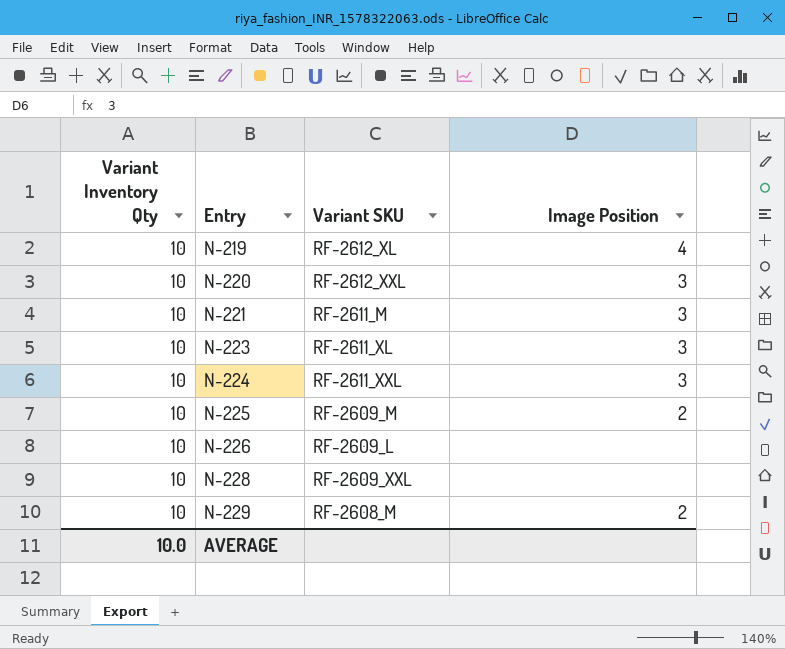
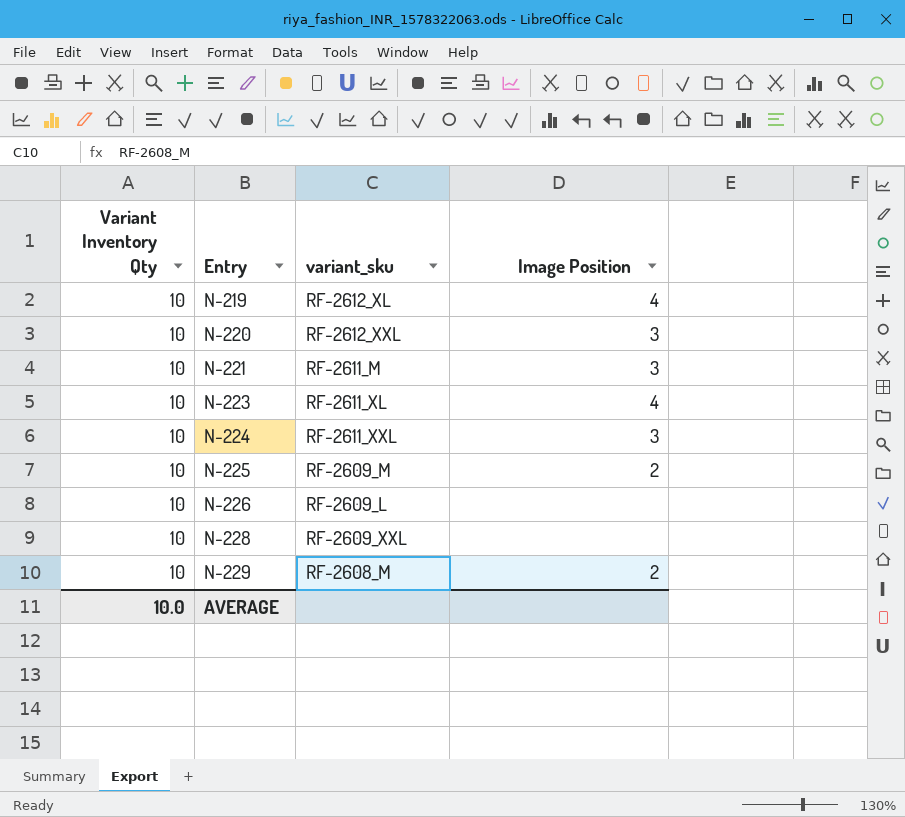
column name: Variant SKU -> variant_sku
N-223 | Image Position: 3 -> 4

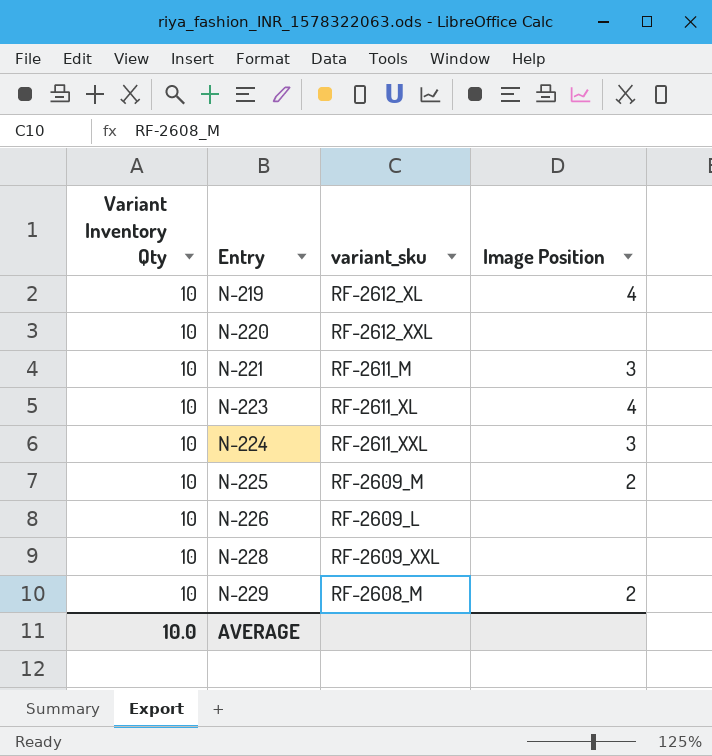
N-220 | Image Position: 3 -> none

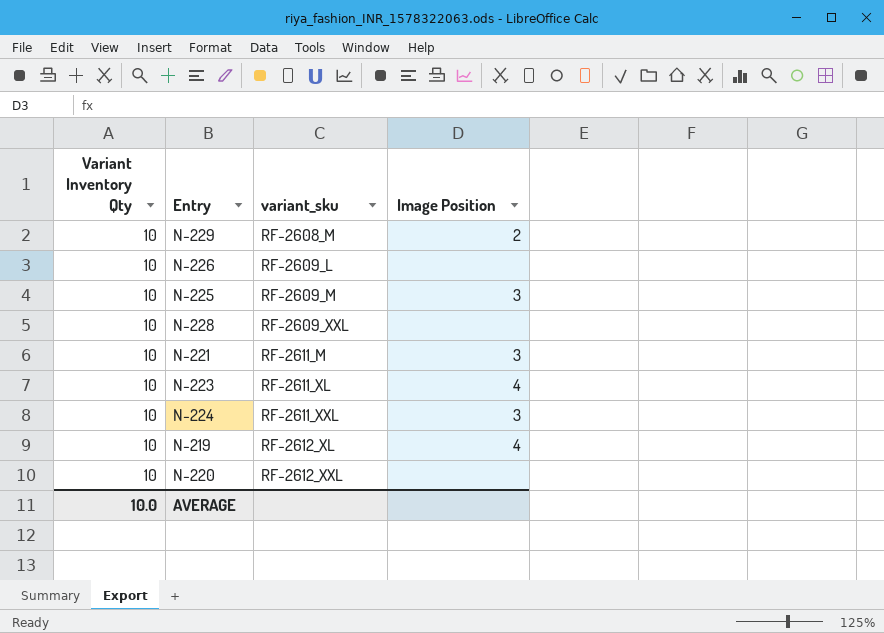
row order: Entry ascending -> variant_sku ascending
N-225 | Image Position: 2 -> 3

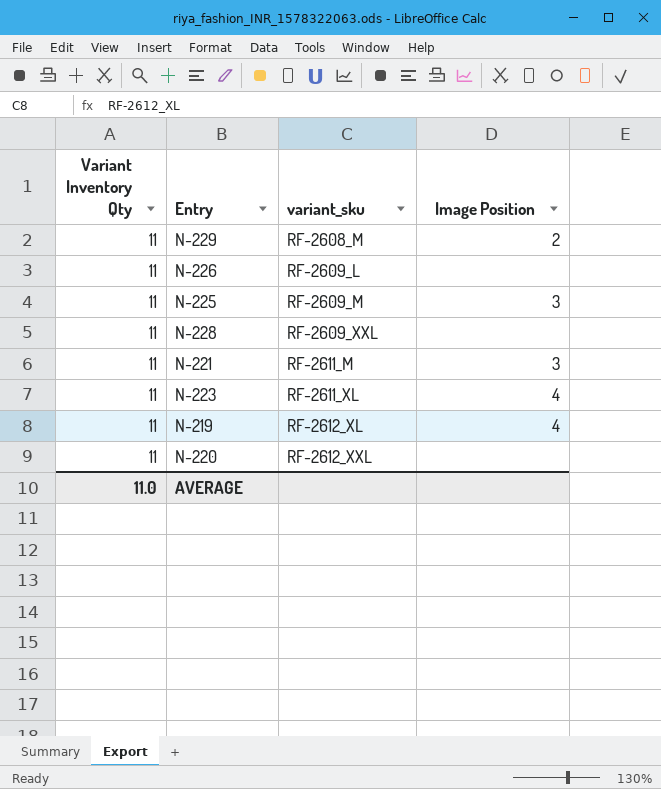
row N-224: 10 | RF-2611_XXL | 3 -> none
N-229 | Variant Inventory Qty: 10 -> 11
N-226 | Variant Inventory Qty: 10 -> 11
N-225 | Variant Inventory Qty: 10 -> 11
N-228 | Variant Inventory Qty: 10 -> 11
N-221 | Variant Inventory Qty: 10 -> 11
N-223 | Variant Inventory Qty: 10 -> 11
N-219 | Variant Inventory Qty: 10 -> 11
N-220 | Variant Inventory Qty: 10 -> 11
AVERAGE | Variant Inventory Qty: 10.0 -> 11.0

